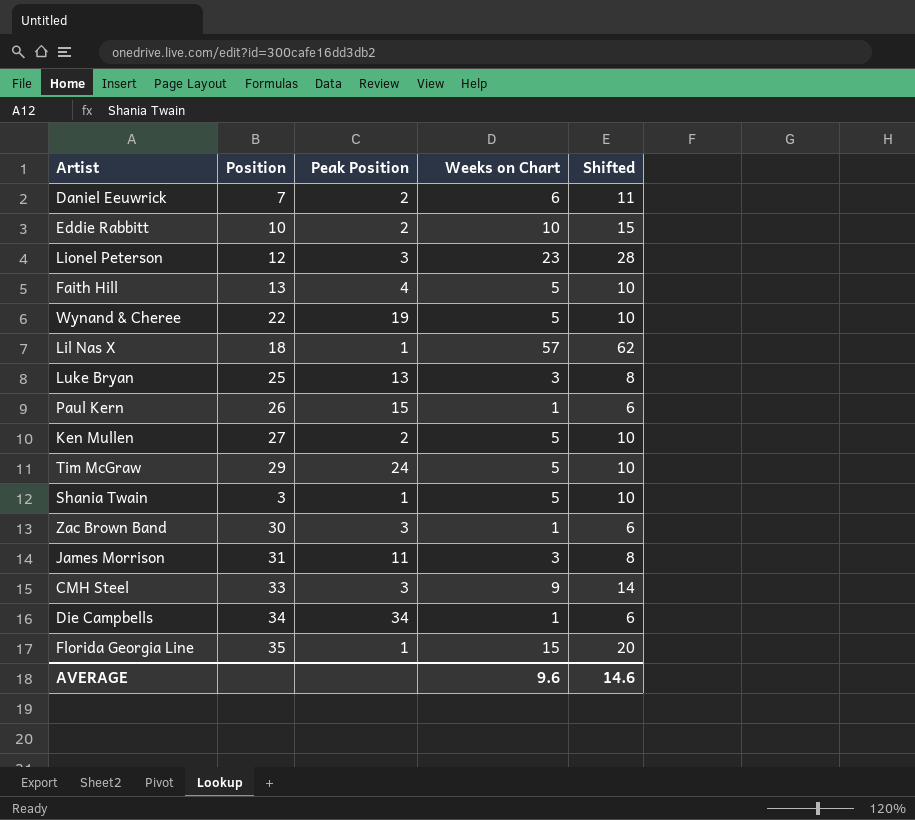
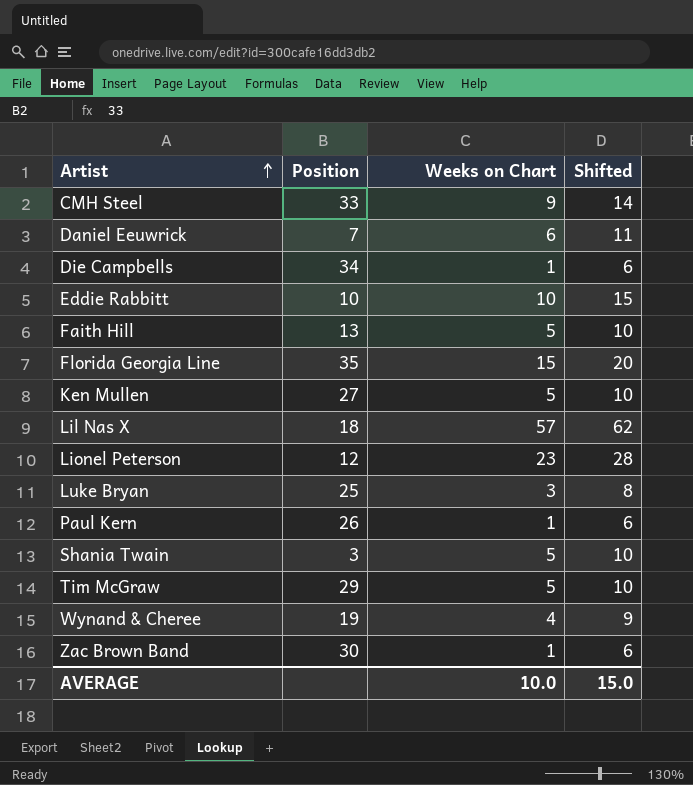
row order: none -> Artist ascending
column Peak Position | position: 3 -> none
row James Morrison: 31 | 11 | 3 | 8 -> none
Wynand & Cheree | Position: 22 -> 19
Wynand & Cheree | Weeks on Chart: 5 -> 4
Wynand & Cheree | Shifted: 10 -> 9
AVERAGE | Weeks on Chart: 9.6 -> 10.0
AVERAGE | Shifted: 14.6 -> 15.0

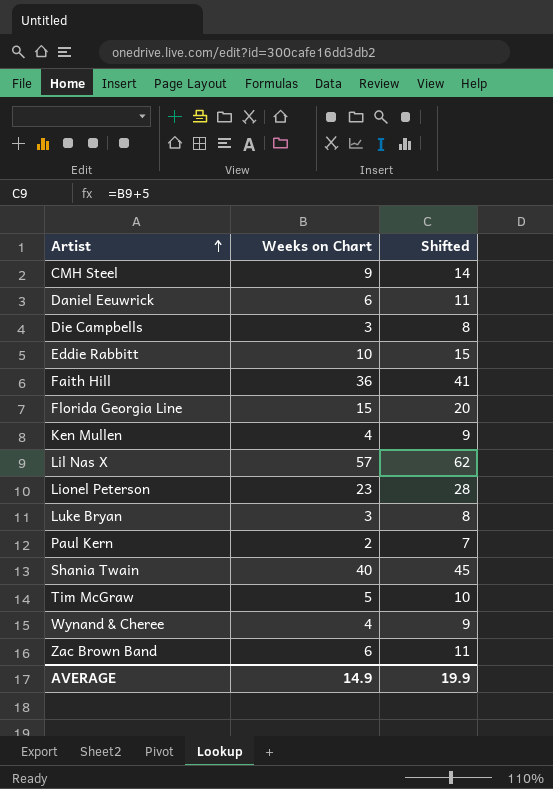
column Position | position: 2 -> none
Die Campbells | Weeks on Chart: 1 -> 3
Die Campbells | Shifted: 6 -> 8
Faith Hill | Weeks on Chart: 5 -> 36
Faith Hill | Shifted: 10 -> 41
Ken Mullen | Weeks on Chart: 5 -> 4
Ken Mullen | Shifted: 10 -> 9
Paul Kern | Weeks on Chart: 1 -> 2
Paul Kern | Shifted: 6 -> 7
Shania Twain | Weeks on Chart: 5 -> 40
Shania Twain | Shifted: 10 -> 45
Zac Brown Band | Weeks on Chart: 1 -> 6
Zac Brown Band | Shifted: 6 -> 11
AVERAGE | Weeks on Chart: 10.0 -> 14.9
AVERAGE | Shifted: 15.0 -> 19.9

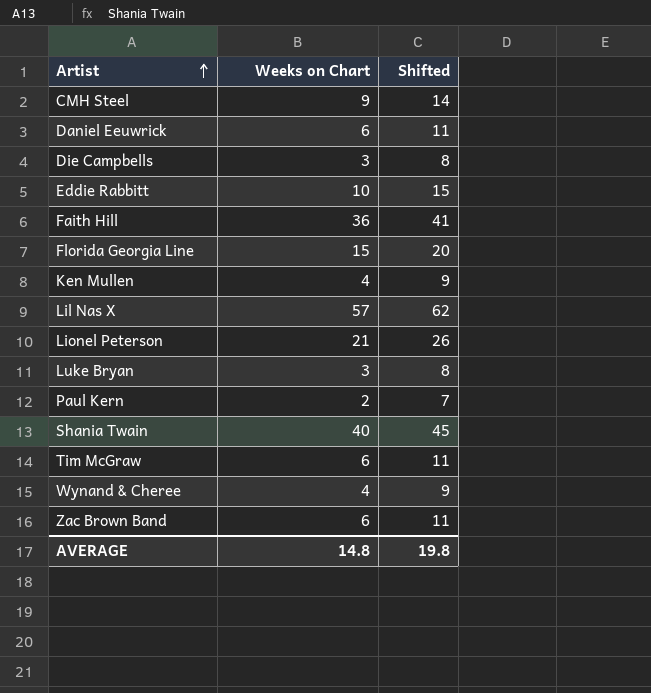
Lionel Peterson | Weeks on Chart: 23 -> 21
Lionel Peterson | Shifted: 28 -> 26
Tim McGraw | Weeks on Chart: 5 -> 6
Tim McGraw | Shifted: 10 -> 11
AVERAGE | Weeks on Chart: 14.9 -> 14.8
AVERAGE | Shifted: 19.9 -> 19.8

